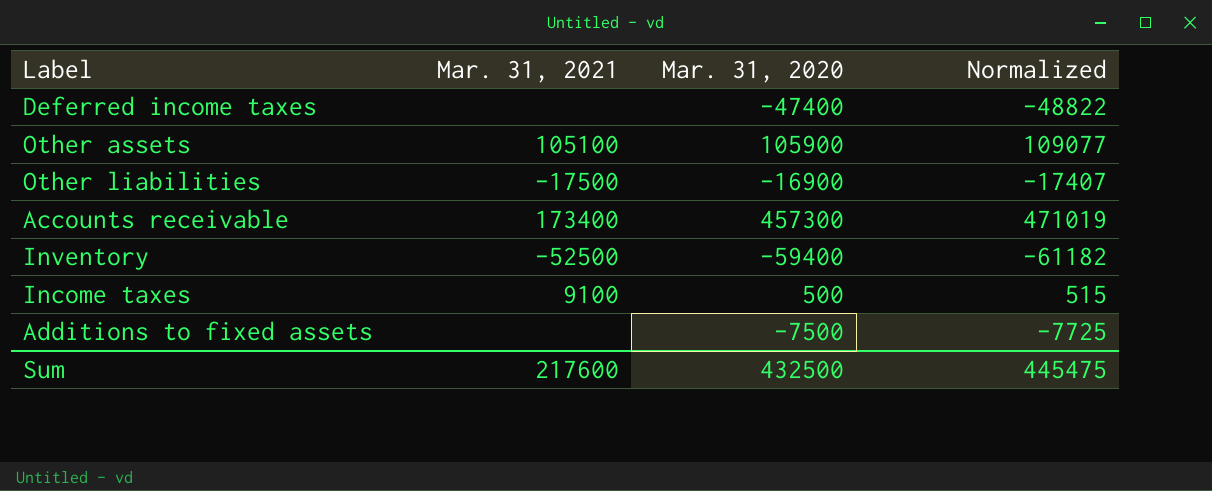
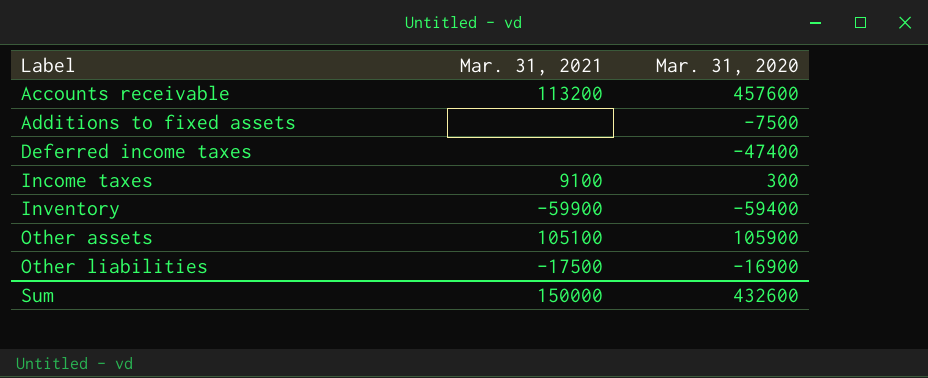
row order: none -> Label ascending
column Normalized | formula: [Mar. 31, 2020] * 1.03 -> none
Accounts receivable | Mar. 31, 2021: 173400 -> 113200
Accounts receivable | Mar. 31, 2020: 457300 -> 457600
Income taxes | Mar. 31, 2020: 500 -> 300
Inventory | Mar. 31, 2021: -52500 -> -59900
Sum | Mar. 31, 2021: 217600 -> 150000
Sum | Mar. 31, 2020: 432500 -> 432600

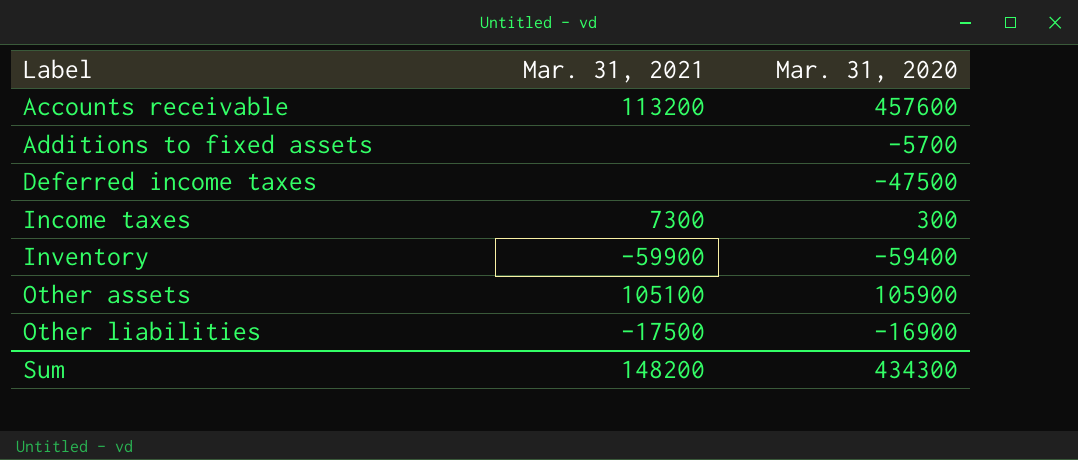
Additions to fixed assets | Mar. 31, 2020: -7500 -> -5700
Deferred income taxes | Mar. 31, 2020: -47400 -> -47500
Income taxes | Mar. 31, 2021: 9100 -> 7300
Sum | Mar. 31, 2021: 150000 -> 148200
Sum | Mar. 31, 2020: 432600 -> 434300

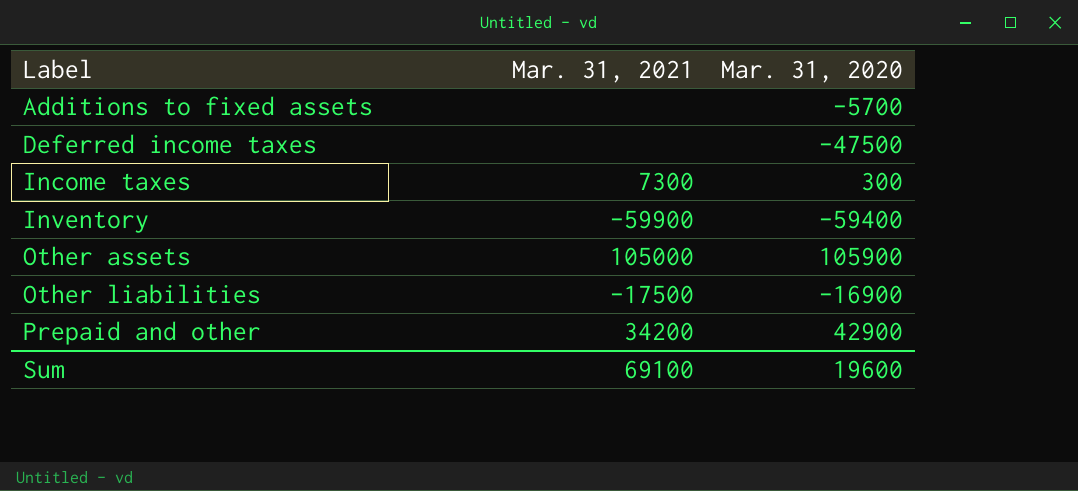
row Accounts receivable: 113200 | 457600 -> none
Other assets | Mar. 31, 2021: 105100 -> 105000
row Prepaid and other: none -> 34200 | 42900
Sum | Mar. 31, 2021: 148200 -> 69100
Sum | Mar. 31, 2020: 434300 -> 19600

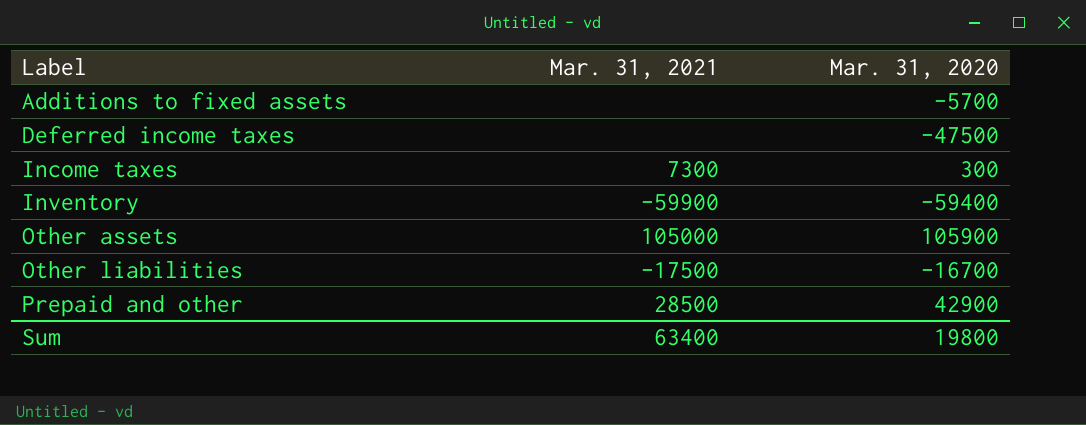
Other liabilities | Mar. 31, 2020: -16900 -> -16700
Prepaid and other | Mar. 31, 2021: 34200 -> 28500
Sum | Mar. 31, 2021: 69100 -> 63400
Sum | Mar. 31, 2020: 19600 -> 19800

